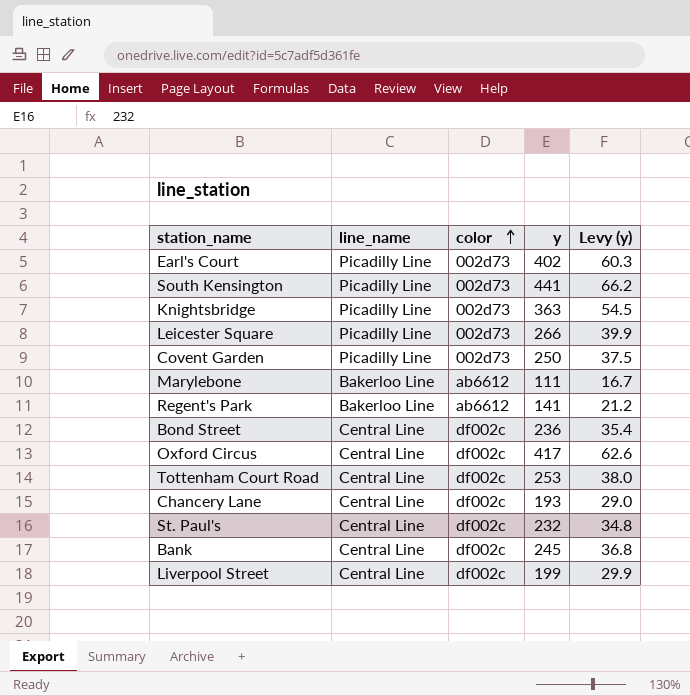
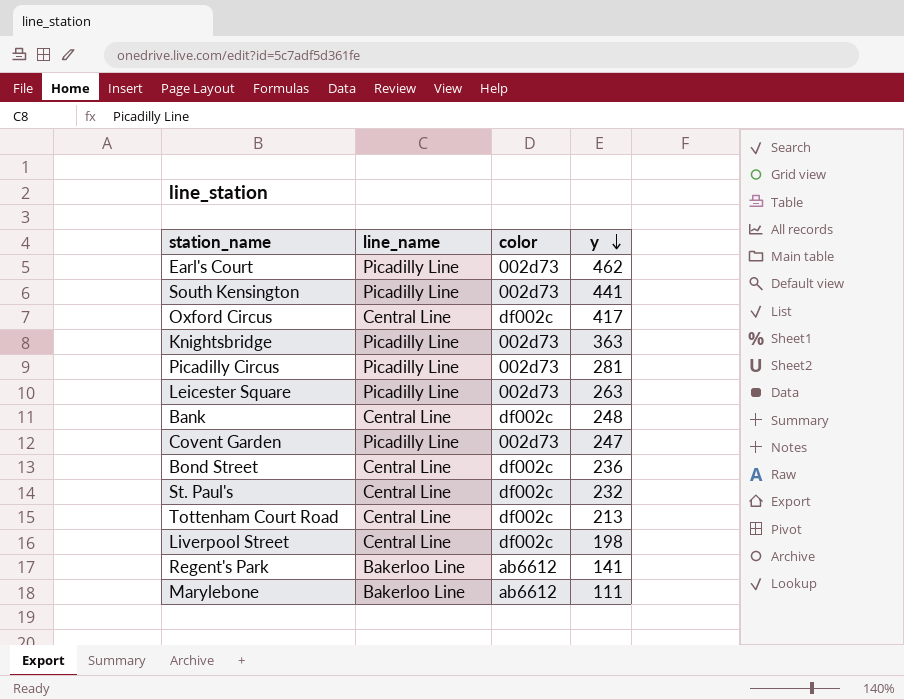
row order: color ascending -> y descending
column Levy (y) | formula: [y] * 0.15 -> none
row Chancery Lane: Central Line | df002c | 193 | 29.0 -> none
Earl's Court | y: 402 -> 462
row Picadilly Circus: none -> Picadilly Line | 002d73 | 281
Leicester Square | y: 266 -> 263
Bank | y: 245 -> 248
Covent Garden | y: 250 -> 247
Tottenham Court Road | y: 253 -> 213
Liverpool Street | y: 199 -> 198

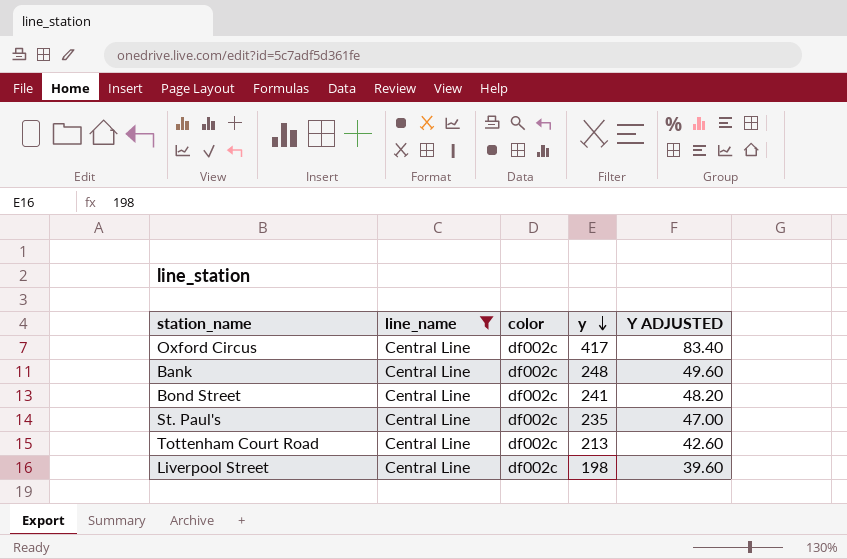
filter: none -> line_name = Central Line
column Y ADJUSTED | formula: none -> [y] * 0.2
Bond Street | y: 236 -> 241
St. Paul's | y: 232 -> 235

